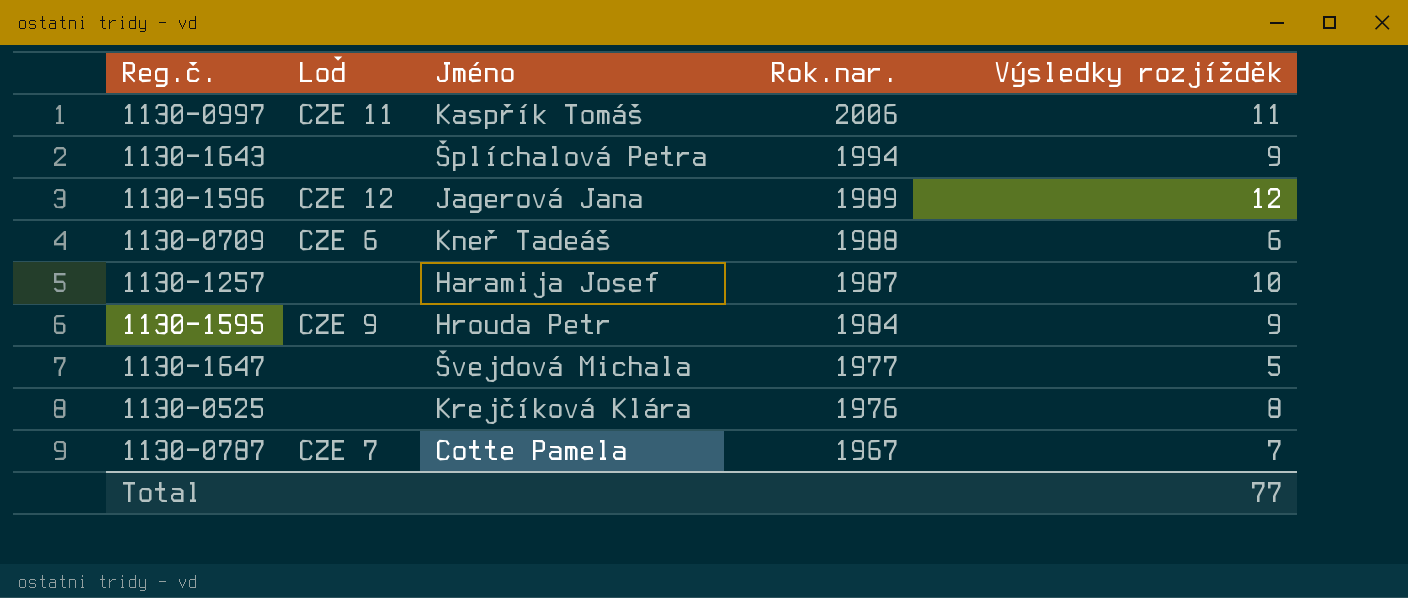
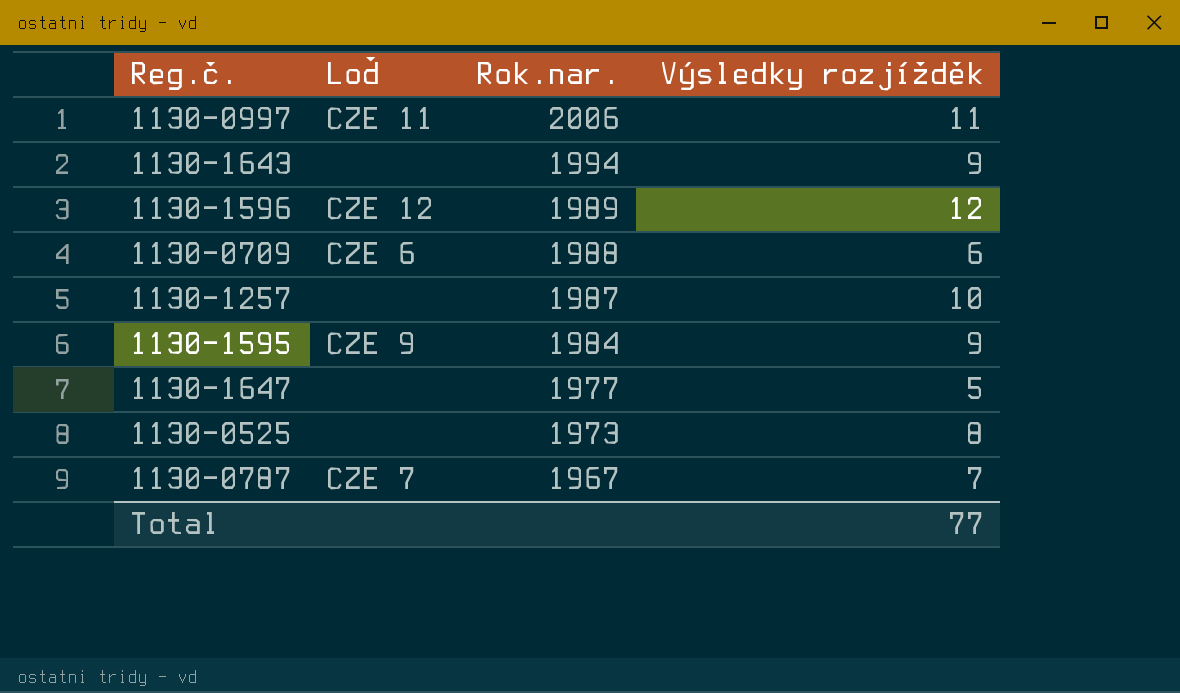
column Jméno | position: 3 -> none
1130-0525 | Rok.nar.: 1976 -> 1973

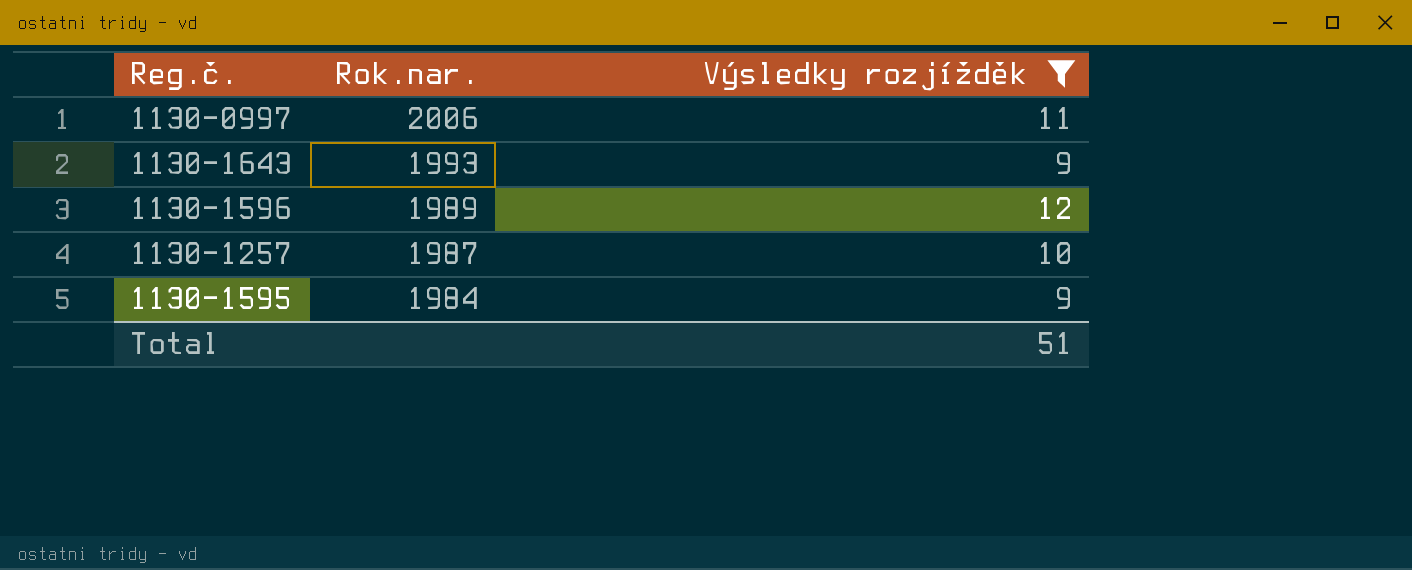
filter: none -> Výsledky rozjížděk >= 9
column Loď | position: 2 -> none
1130-1643 | Rok.nar.: 1994 -> 1993
Total | Výsledky rozjížděk: 77 -> 51

